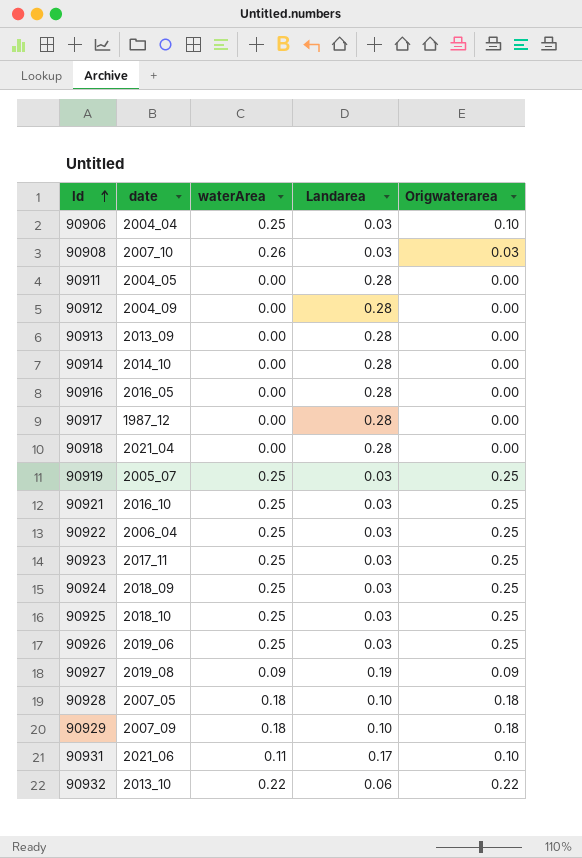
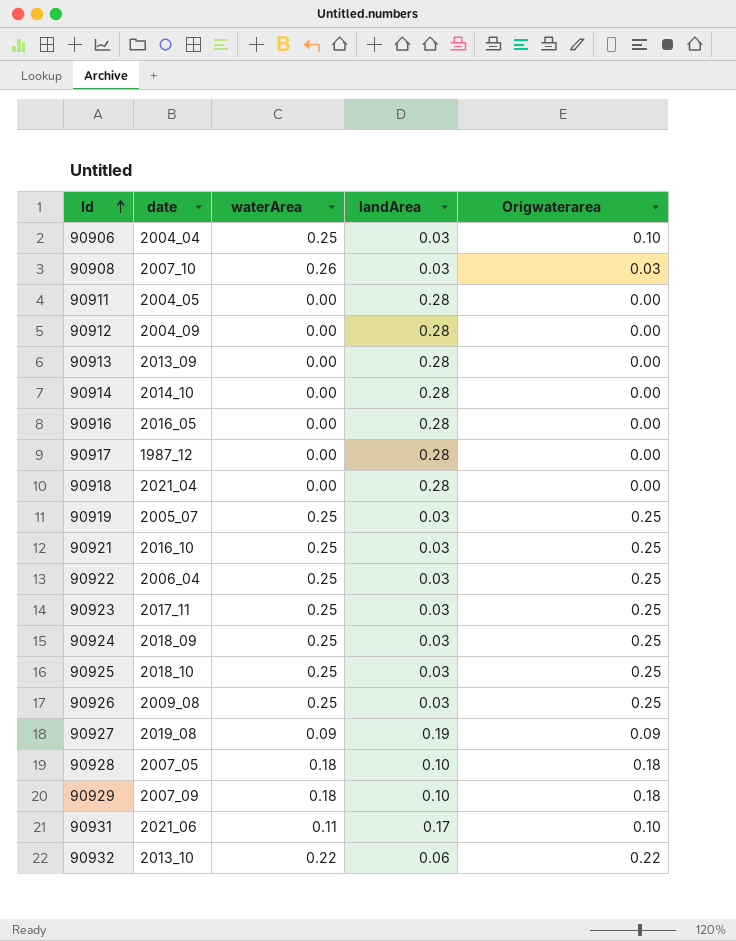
column name: Landarea -> landArea
90926 | date: 2019_06 -> 2009_08

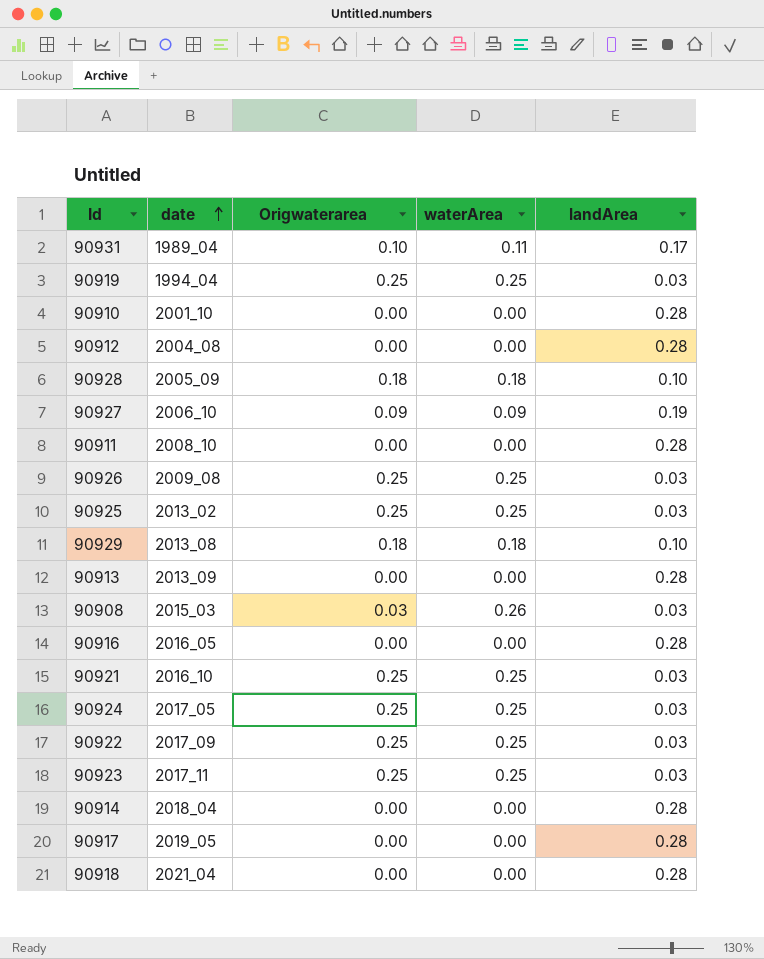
row order: Id ascending -> date ascending
column Origwaterarea | position: 5 -> 3
row 90906: 2004_04 | 0.25 | 0.03 | 0.10 -> none
row 90932: 2013_10 | 0.22 | 0.06 | 0.22 -> none
90931 | date: 2021_06 -> 1989_04
90919 | date: 2005_07 -> 1994_04
row 90910: none -> 2001_10 | 0.00 | 0.00 | 0.28
90912 | date: 2004_09 -> 2004_08
90928 | date: 2007_05 -> 2005_09
90927 | date: 2019_08 -> 2006_10
90911 | date: 2004_05 -> 2008_10
90925 | date: 2018_10 -> 2013_02
90929 | date: 2007_09 -> 2013_08
90908 | date: 2007_10 -> 2015_03
90924 | date: 2018_09 -> 2017_05
90922 | date: 2006_04 -> 2017_09
90914 | date: 2014_10 -> 2018_04
90917 | date: 1987_12 -> 2019_05

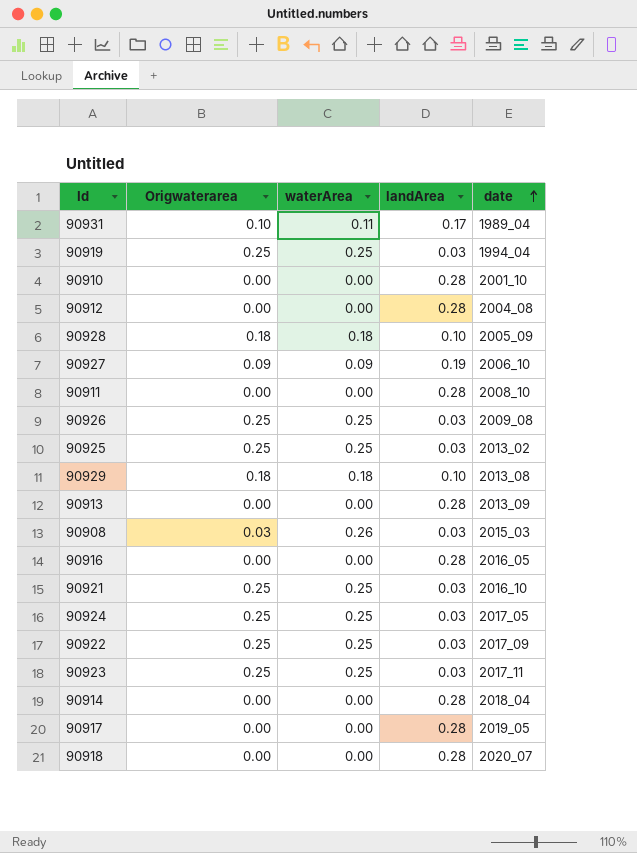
column date | position: 2 -> 5
90918 | date: 2021_04 -> 2020_07

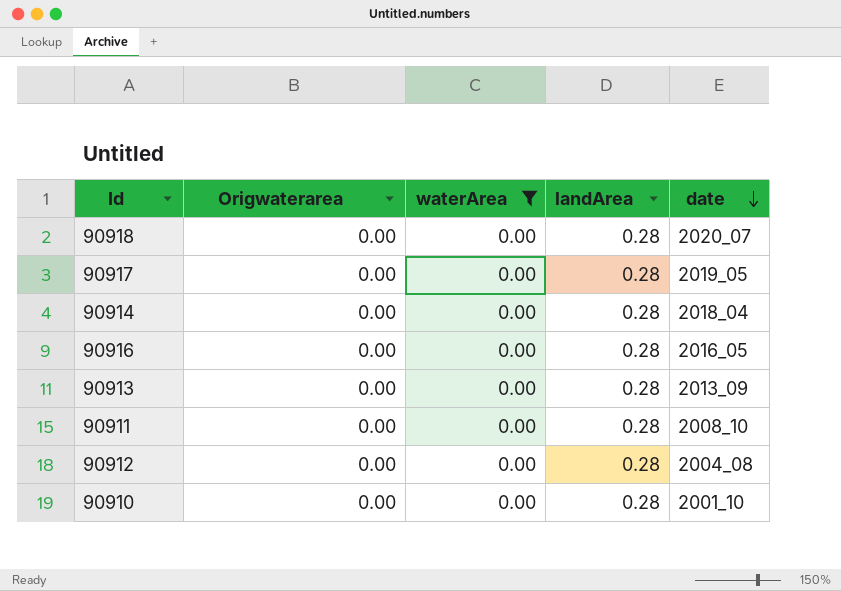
filter: none -> waterArea = 0.00
row order: date ascending -> date descending

